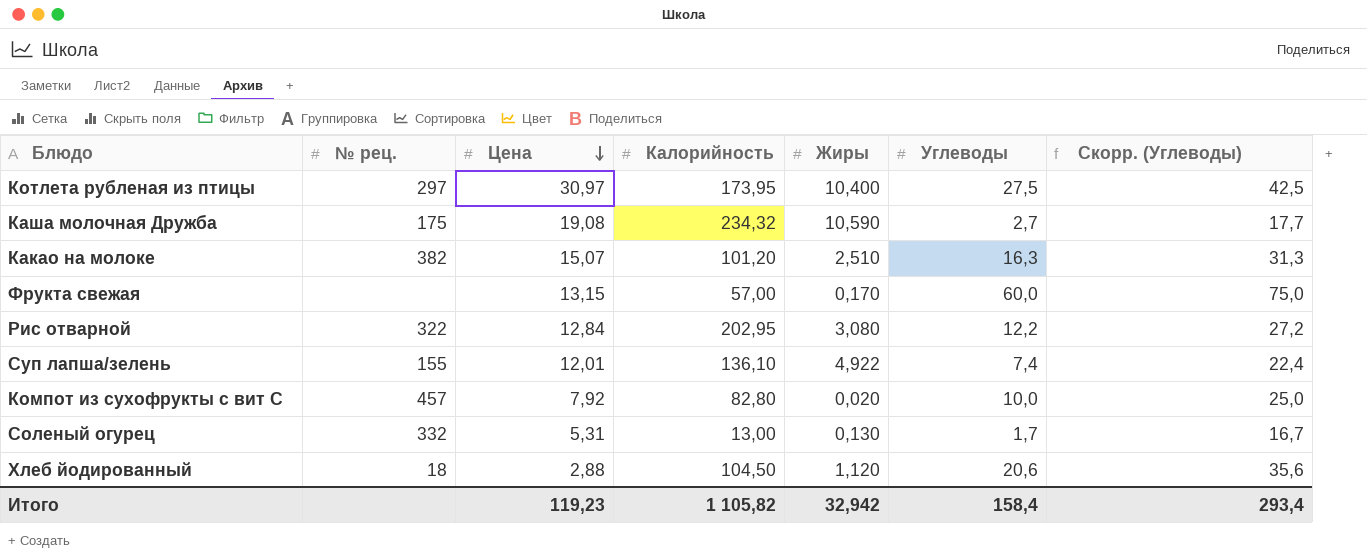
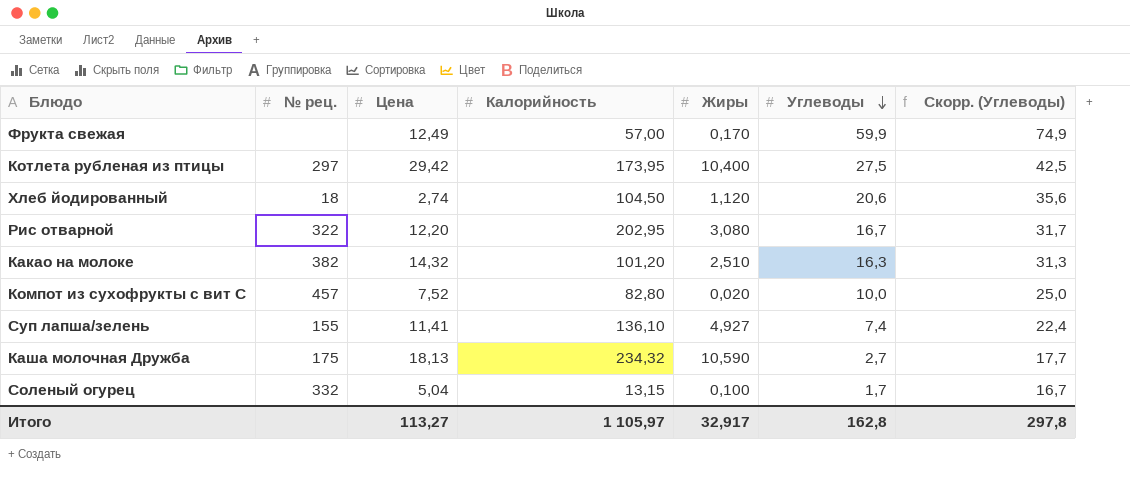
row order: Цена descending -> Углеводы descending
Фрукта свежая | Цена: 13,15 -> 12,49
Фрукта свежая | Углеводы: 60,0 -> 59,9
Фрукта свежая | Скорр. (Углеводы): 75,0 -> 74,9
Котлета рубленая из птицы | Цена: 30,97 -> 29,42
Хлеб йодированный | Цена: 2,88 -> 2,74
Рис отварной | Цена: 12,84 -> 12,20
Рис отварной | Углеводы: 12,2 -> 16,7
Рис отварной | Скорр. (Углеводы): 27,2 -> 31,7
Какао на молоке | Цена: 15,07 -> 14,32
Компот из сухофрукты с вит С | Цена: 7,92 -> 7,52
Суп лапша/зелень | Цена: 12,01 -> 11,41
Суп лапша/зелень | Жиры: 4,922 -> 4,927
Каша молочная Дружба | Цена: 19,08 -> 18,13
Соленый огурец | Цена: 5,31 -> 5,04
Соленый огурец | Калорийность: 13,00 -> 13,15
Соленый огурец | Жиры: 0,130 -> 0,100
Итого | Цена: 119,23 -> 113,27
Итого | Калорийность: 1 105,82 -> 1 105,97
Итого | Жиры: 32,942 -> 32,917
Итого | Углеводы: 158,4 -> 162,8
Итого | Скорр. (Углеводы): 293,4 -> 297,8

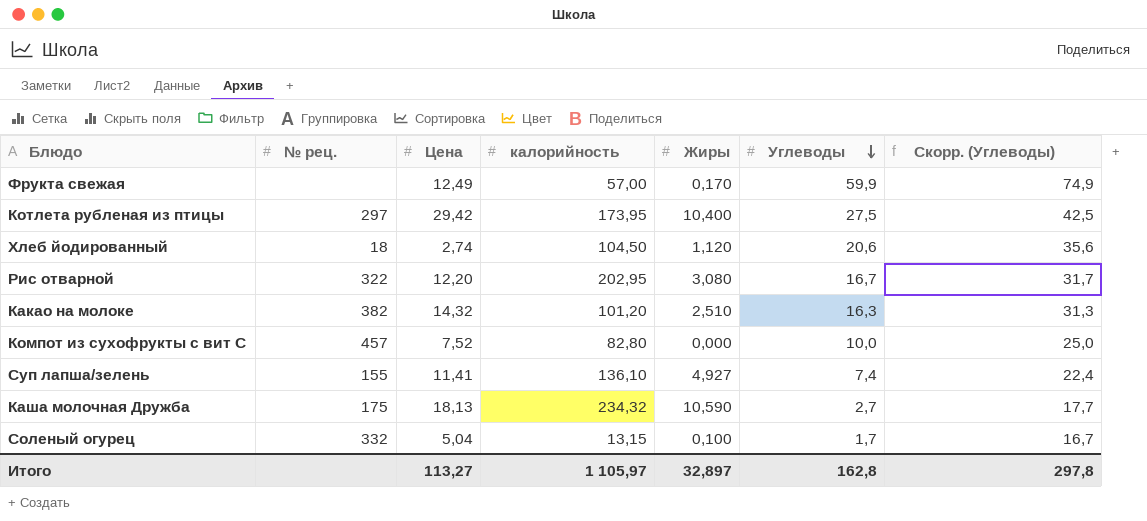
column name: Калорийность -> калорийность
Компот из сухофрукты с вит С | Жиры: 0,020 -> 0,000
Итого | Жиры: 32,917 -> 32,897

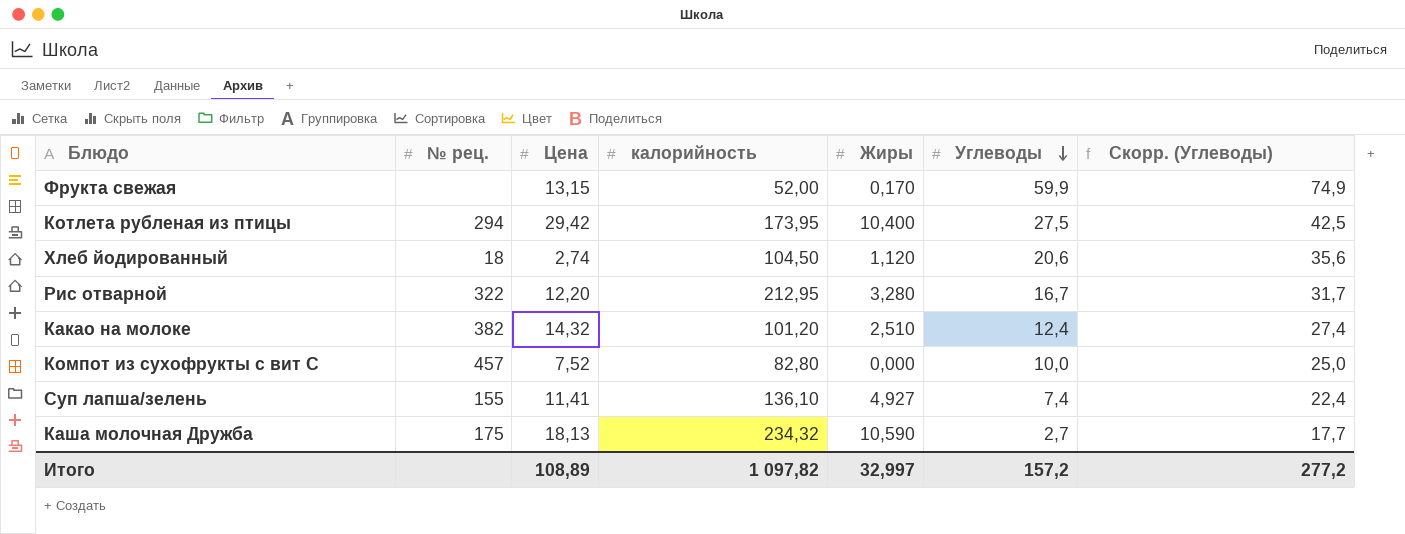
row Соленый огурец: 332 | 5,04 | 13,15 | 0,100 | 1,7 | 16,7 -> none
Фрукта свежая | Цена: 12,49 -> 13,15
Фрукта свежая | калорийность: 57,00 -> 52,00
Котлета рубленая из птицы | № рец.: 297 -> 294
Рис отварной | калорийность: 202,95 -> 212,95
Рис отварной | Жиры: 3,080 -> 3,280
Какао на молоке | Углеводы: 16,3 -> 12,4
Какао на молоке | Скорр. (Углеводы): 31,3 -> 27,4
Итого | Цена: 113,27 -> 108,89
Итого | калорийность: 1 105,97 -> 1 097,82
Итого | Жиры: 32,897 -> 32,997
Итого | Углеводы: 162,8 -> 157,2
Итого | Скорр. (Углеводы): 297,8 -> 277,2

